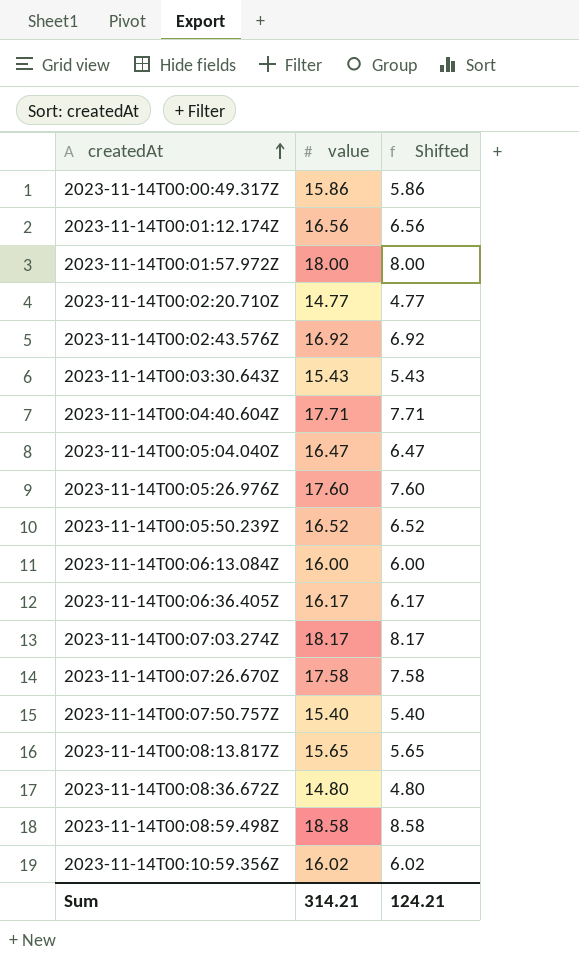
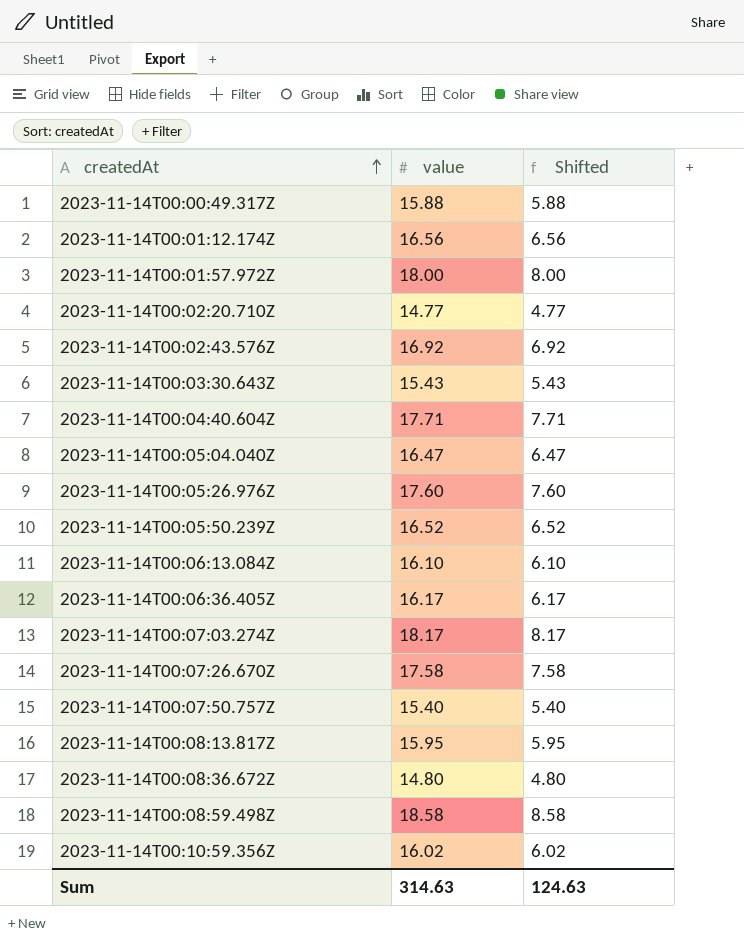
2023-11-14T00:00:49.317Z | value: 15.86 -> 15.88
2023-11-14T00:00:49.317Z | Shifted: 5.86 -> 5.88
2023-11-14T00:06:13.084Z | value: 16.00 -> 16.10
2023-11-14T00:06:13.084Z | Shifted: 6.00 -> 6.10
2023-11-14T00:08:13.817Z | value: 15.65 -> 15.95
2023-11-14T00:08:13.817Z | Shifted: 5.65 -> 5.95
Sum | value: 314.21 -> 314.63
Sum | Shifted: 124.21 -> 124.63

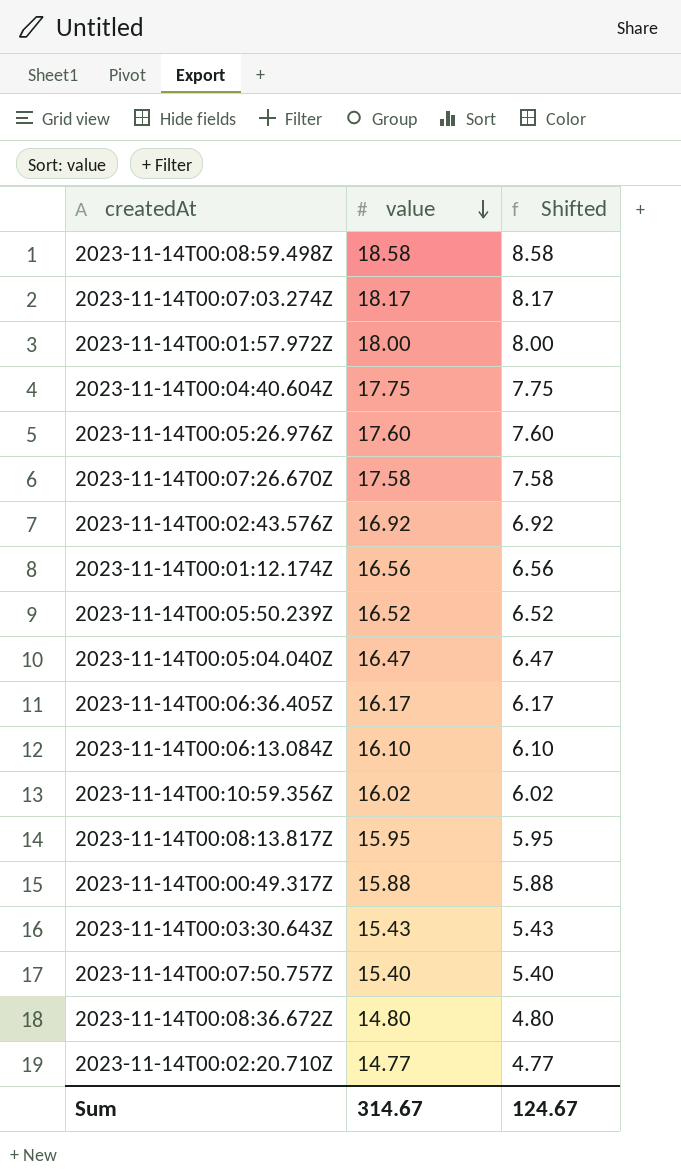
row order: createdAt ascending -> value descending
2023-11-14T00:04:40.604Z | value: 17.71 -> 17.75
2023-11-14T00:04:40.604Z | Shifted: 7.71 -> 7.75
Sum | value: 314.63 -> 314.67
Sum | Shifted: 124.63 -> 124.67

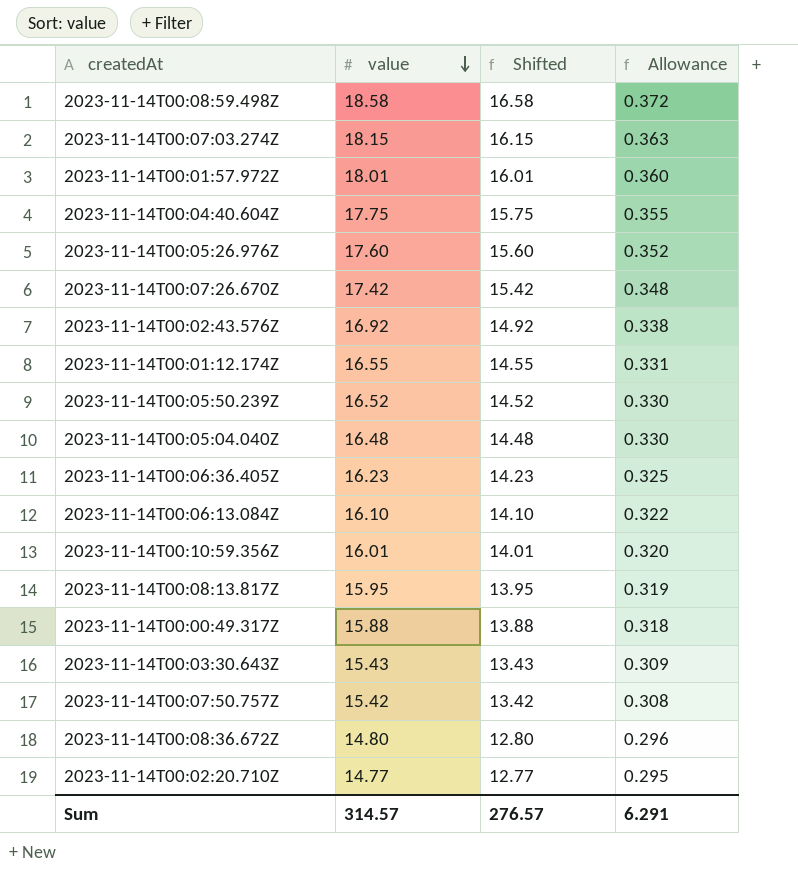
column Shifted | formula: [value] - 10 -> [value] - 2
column Allowance | formula: none -> [value] * 0.02
2023-11-14T00:07:03.274Z | value: 18.17 -> 18.15
2023-11-14T00:01:57.972Z | value: 18.00 -> 18.01
2023-11-14T00:07:26.670Z | value: 17.58 -> 17.42
2023-11-14T00:01:12.174Z | value: 16.56 -> 16.55
2023-11-14T00:05:04.040Z | value: 16.47 -> 16.48
2023-11-14T00:06:36.405Z | value: 16.17 -> 16.23
2023-11-14T00:10:59.356Z | value: 16.02 -> 16.01
2023-11-14T00:07:50.757Z | value: 15.40 -> 15.42
Sum | value: 314.67 -> 314.57
Sum | Shifted: 124.67 -> 276.57

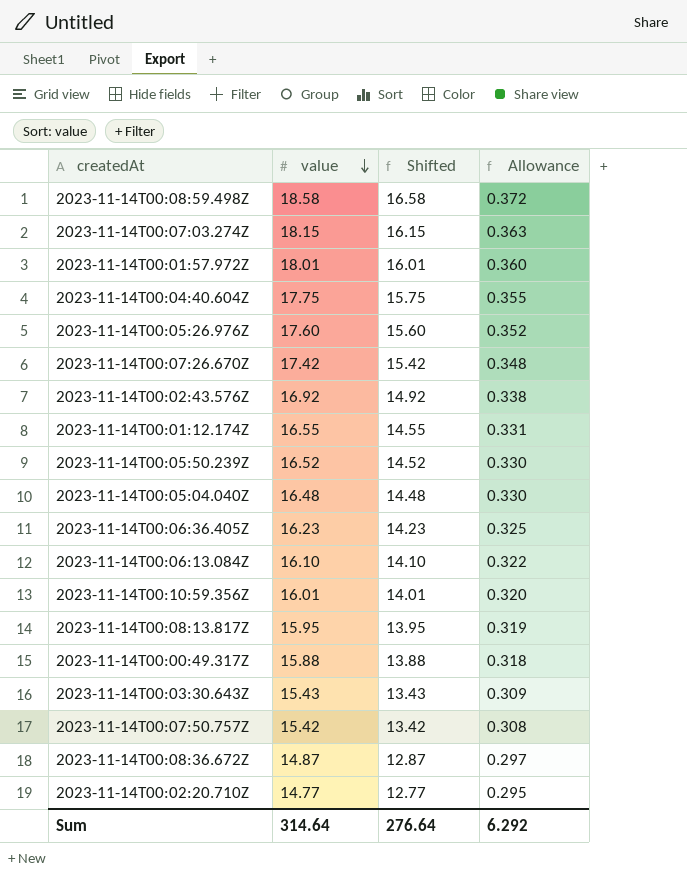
2023-11-14T00:08:36.672Z | value: 14.80 -> 14.87
2023-11-14T00:08:36.672Z | Shifted: 12.80 -> 12.87
2023-11-14T00:08:36.672Z | Allowance: 0.296 -> 0.297
Sum | value: 314.57 -> 314.64
Sum | Shifted: 276.57 -> 276.64
Sum | Allowance: 6.291 -> 6.292

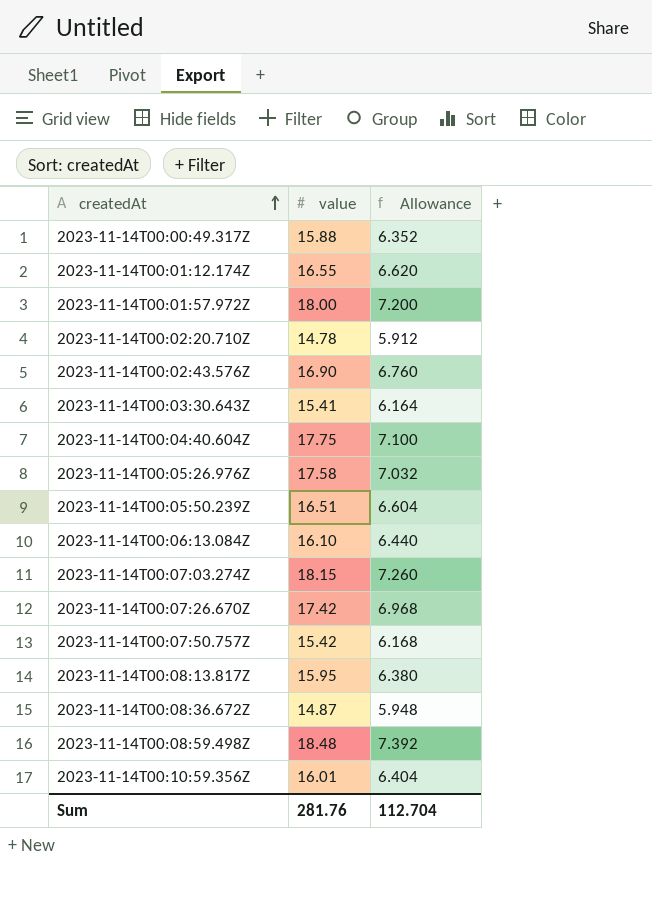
row order: value descending -> createdAt ascending
column Shifted | formula: [value] - 2 -> none
column Allowance | formula: [value] * 0.02 -> [value] * 0.4
row 2023-11-14T00:05:04.040Z: 16.48 | 14.48 | 0.330 -> none
row 2023-11-14T00:06:36.405Z: 16.23 | 14.23 | 0.325 -> none
2023-11-14T00:01:57.972Z | value: 18.01 -> 18.00
2023-11-14T00:02:20.710Z | value: 14.77 -> 14.78
2023-11-14T00:02:43.576Z | value: 16.92 -> 16.90
2023-11-14T00:03:30.643Z | value: 15.43 -> 15.41
2023-11-14T00:05:26.976Z | value: 17.60 -> 17.58
2023-11-14T00:05:50.239Z | value: 16.52 -> 16.51
2023-11-14T00:08:59.498Z | value: 18.58 -> 18.48
Sum | value: 314.64 -> 281.76
Sum | Allowance: 6.292 -> 112.704

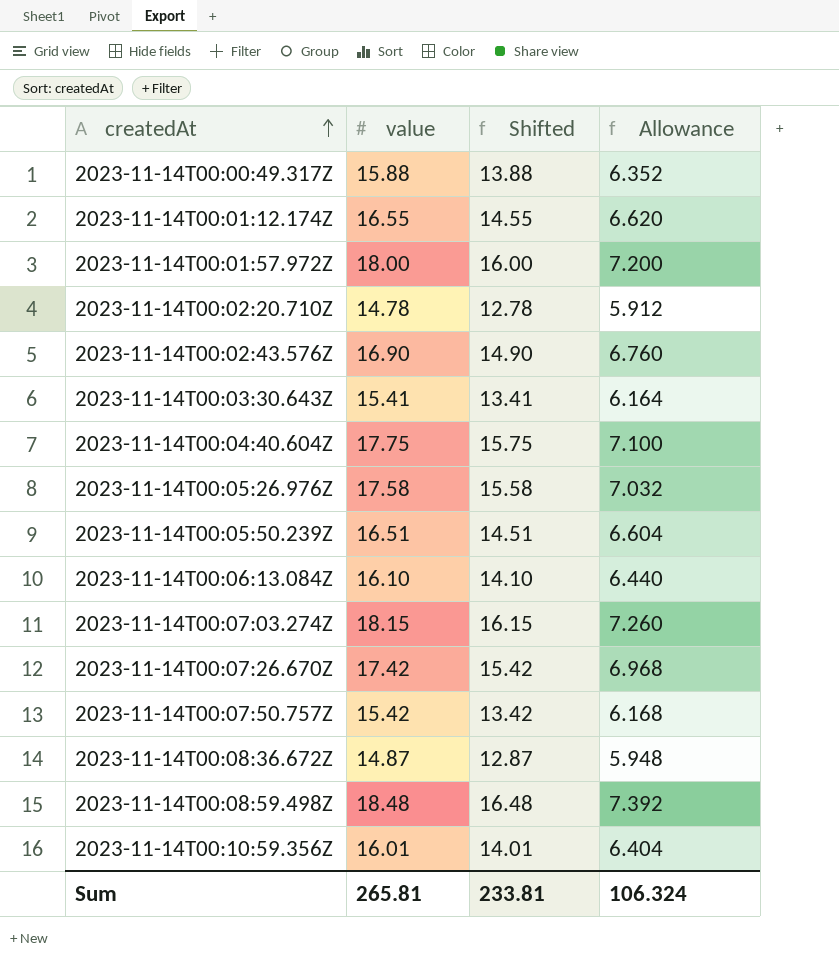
column Shifted | formula: none -> [value] - 2
row 2023-11-14T00:08:13.817Z: 15.95 | 6.380 -> none
Sum | value: 281.76 -> 265.81
Sum | Allowance: 112.704 -> 106.324

